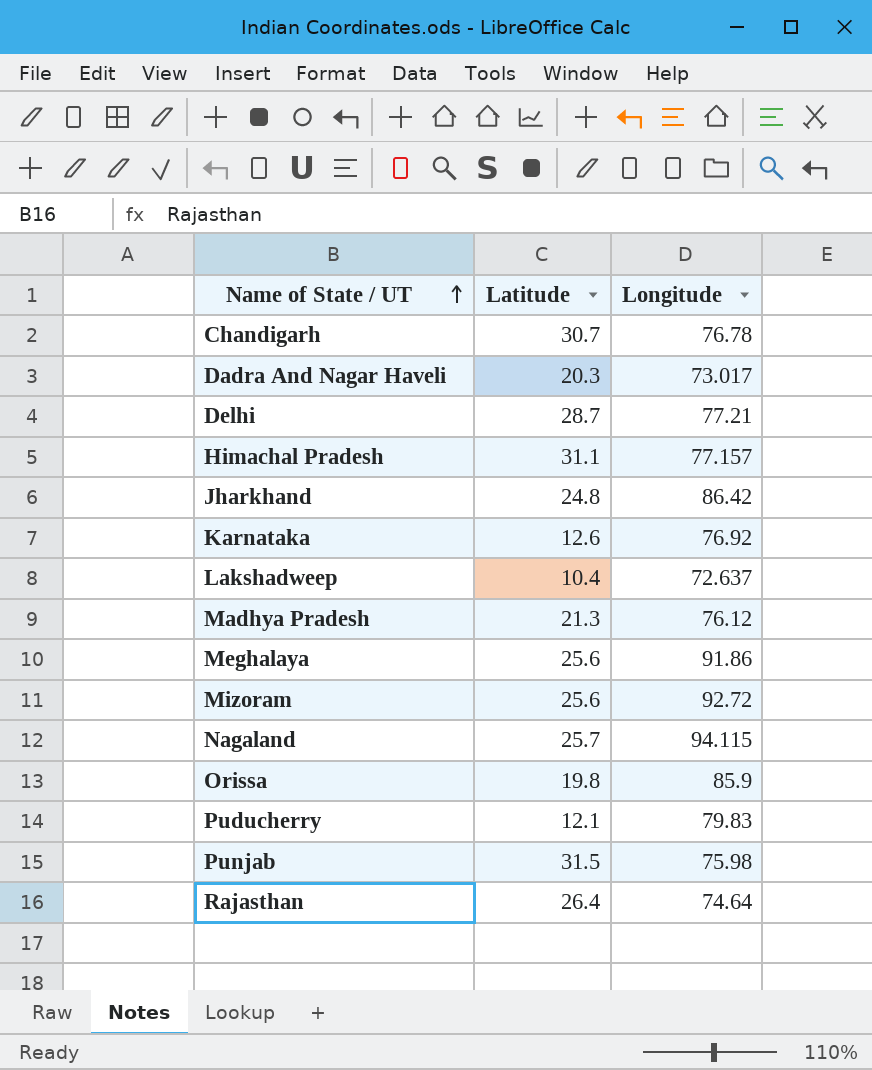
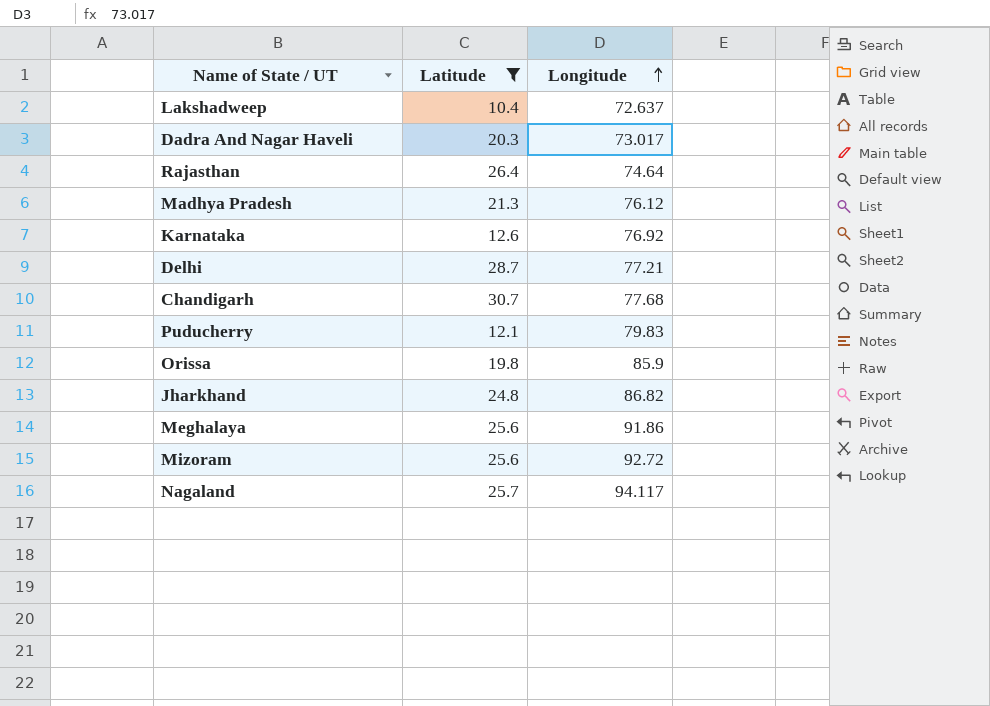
filter: none -> Latitude <= 30.7
row order: Name of State / UT ascending -> Longitude ascending
Chandigarh | Longitude: 76.78 -> 77.68
Jharkhand | Longitude: 86.42 -> 86.82
Nagaland | Longitude: 94.115 -> 94.117

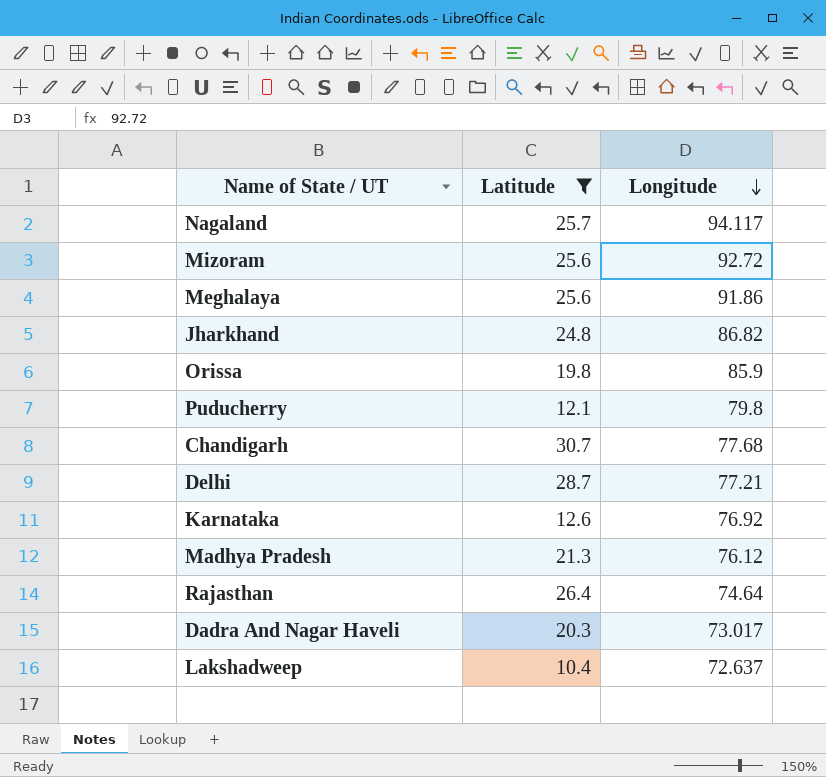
row order: Longitude ascending -> Longitude descending
Puducherry | Longitude: 79.83 -> 79.8

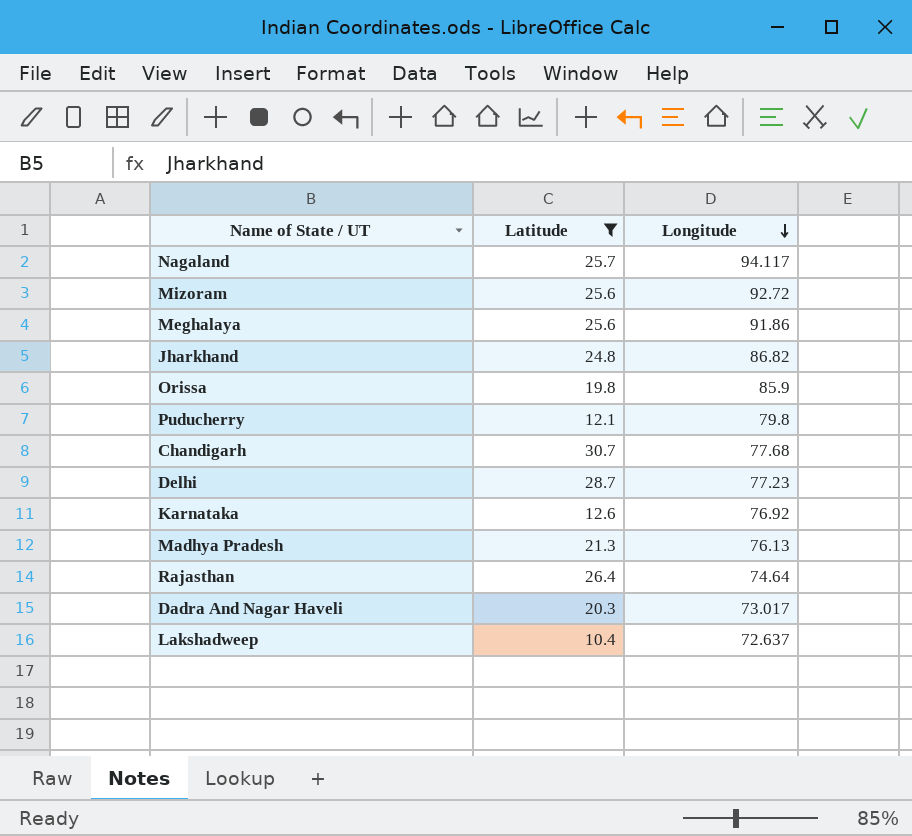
Delhi | Longitude: 77.21 -> 77.23
Madhya Pradesh | Longitude: 76.12 -> 76.13

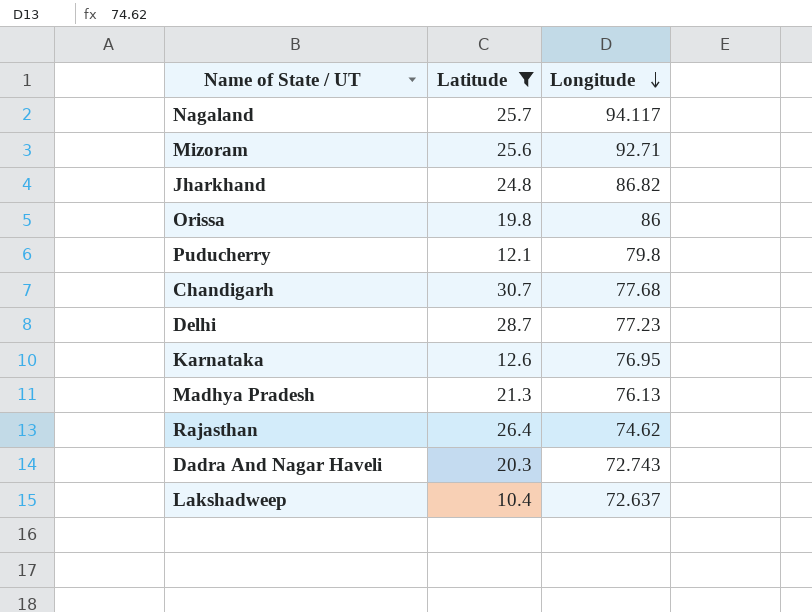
row Meghalaya: 25.6 | 91.86 -> none
Mizoram | Longitude: 92.72 -> 92.71
Orissa | Longitude: 85.9 -> 86
Karnataka | Longitude: 76.92 -> 76.95
Rajasthan | Longitude: 74.64 -> 74.62
Dadra And Nagar Haveli | Longitude: 73.017 -> 72.743

